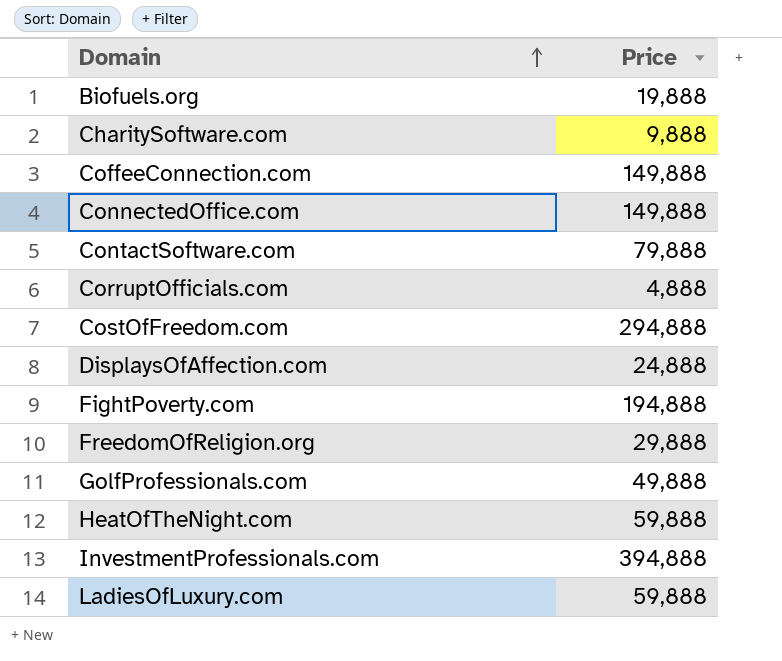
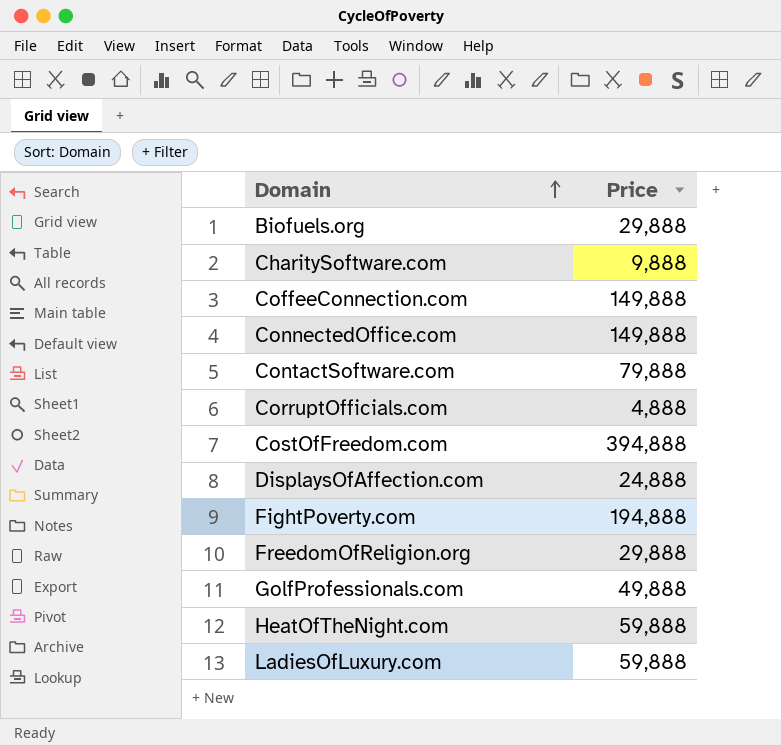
row InvestmentProfessionals.com: 394,888 -> none
Biofuels.org | Price: 19,888 -> 29,888
CostOfFreedom.com | Price: 294,888 -> 394,888

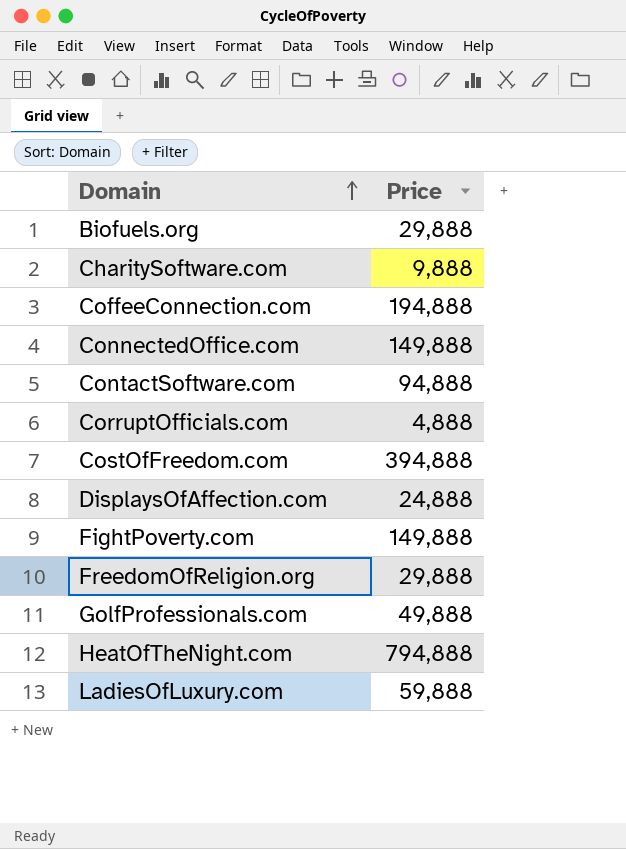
CoffeeConnection.com | Price: 149,888 -> 194,888
ContactSoftware.com | Price: 79,888 -> 94,888
FightPoverty.com | Price: 194,888 -> 149,888
HeatOfTheNight.com | Price: 59,888 -> 794,888

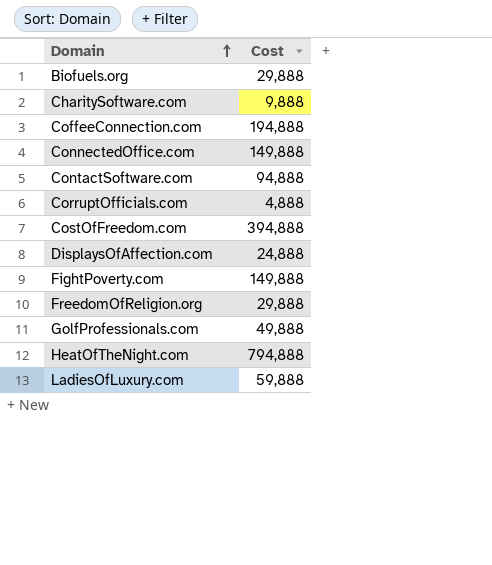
column name: Price -> Cost

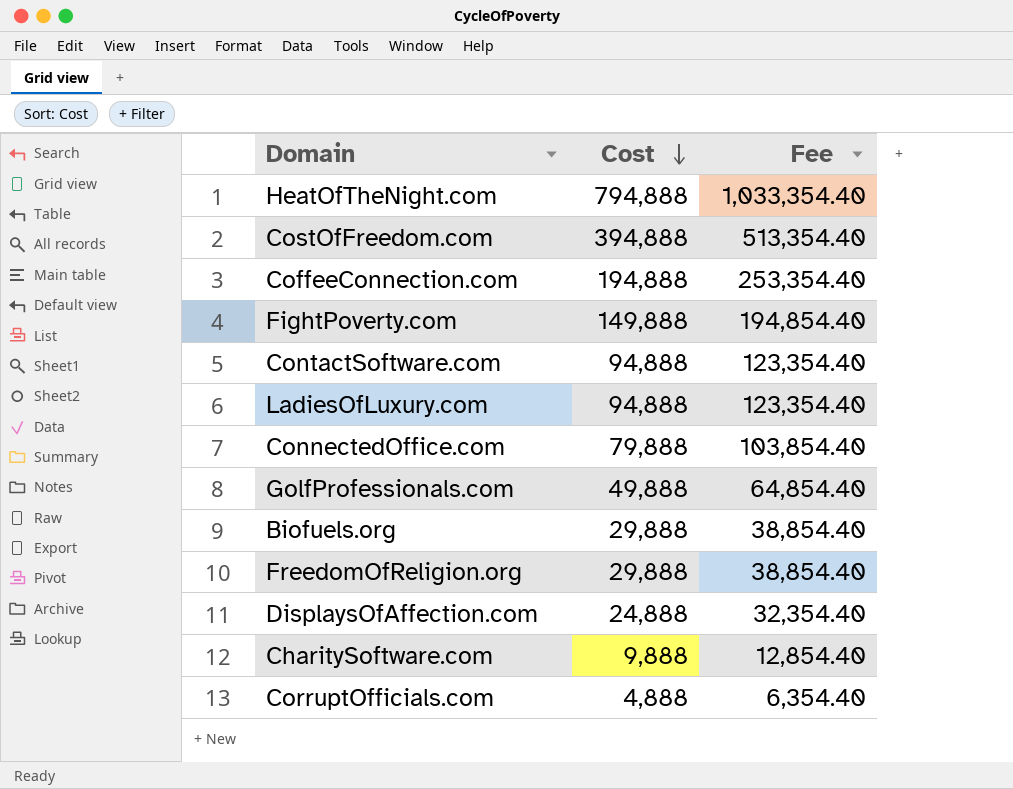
row order: Domain ascending -> Cost descending
column Fee | formula: none -> [Cost] * 1.3
LadiesOfLuxury.com | Cost: 59,888 -> 94,888
ConnectedOffice.com | Cost: 149,888 -> 79,888

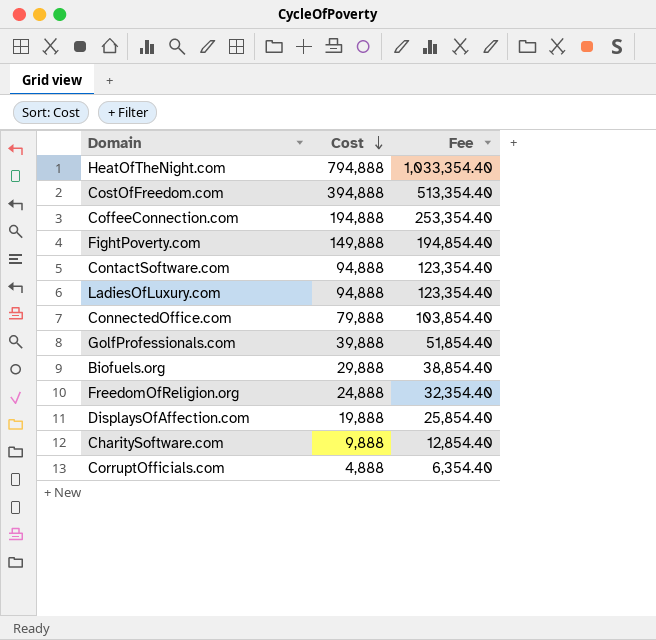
GolfProfessionals.com | Cost: 49,888 -> 39,888
GolfProfessionals.com | Fee: 64,854.40 -> 51,854.40
FreedomOfReligion.org | Cost: 29,888 -> 24,888
FreedomOfReligion.org | Fee: 38,854.40 -> 32,354.40
DisplaysOfAffection.com | Cost: 24,888 -> 19,888
DisplaysOfAffection.com | Fee: 32,354.40 -> 25,854.40

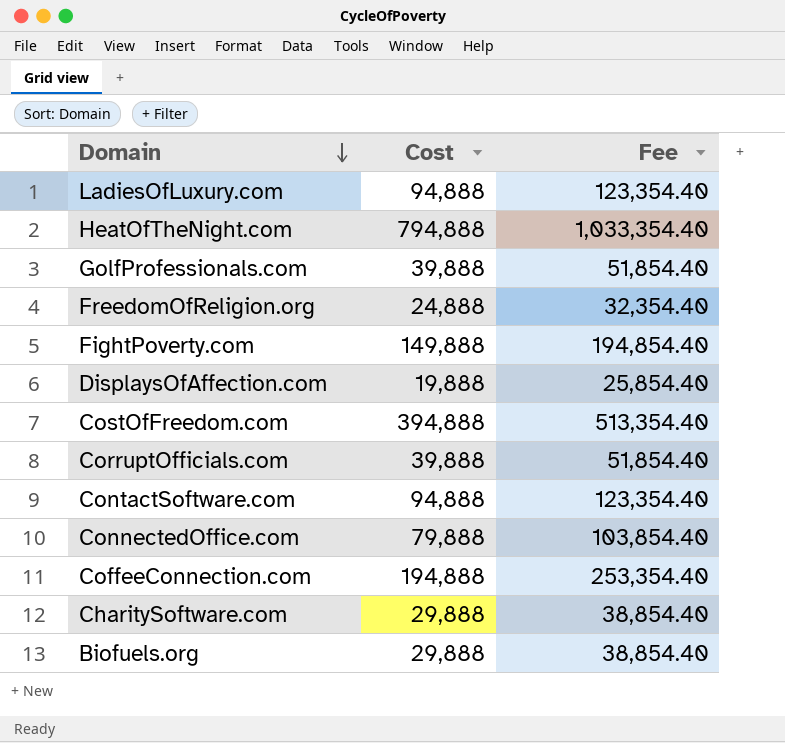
row order: Cost descending -> Domain descending
CorruptOfficials.com | Cost: 4,888 -> 39,888
CorruptOfficials.com | Fee: 6,354.40 -> 51,854.40
CharitySoftware.com | Cost: 9,888 -> 29,888
CharitySoftware.com | Fee: 12,854.40 -> 38,854.40

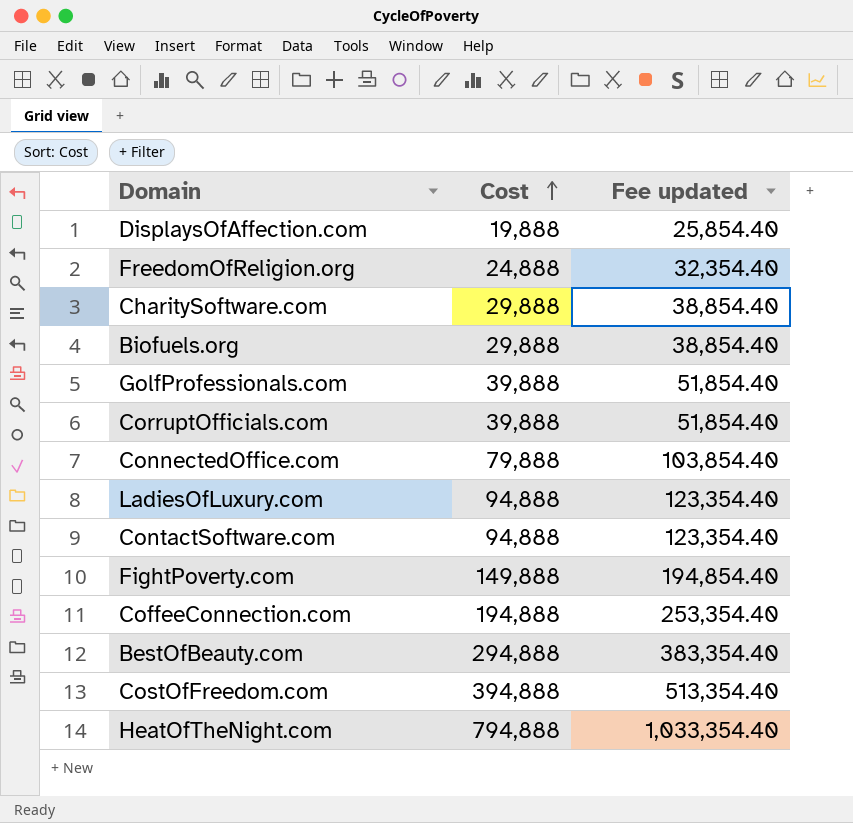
row order: Domain descending -> Cost ascending
column name: Fee -> Fee updated
row BestOfBeauty.com: none -> 294,888 | 383,354.40

